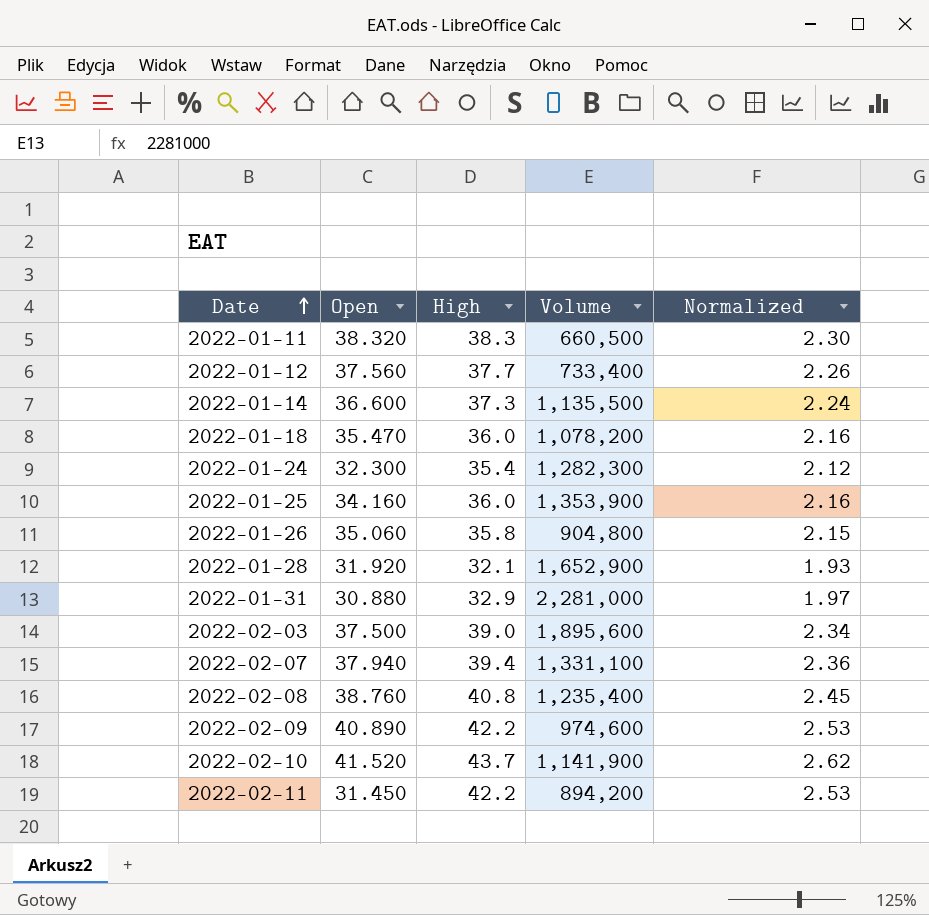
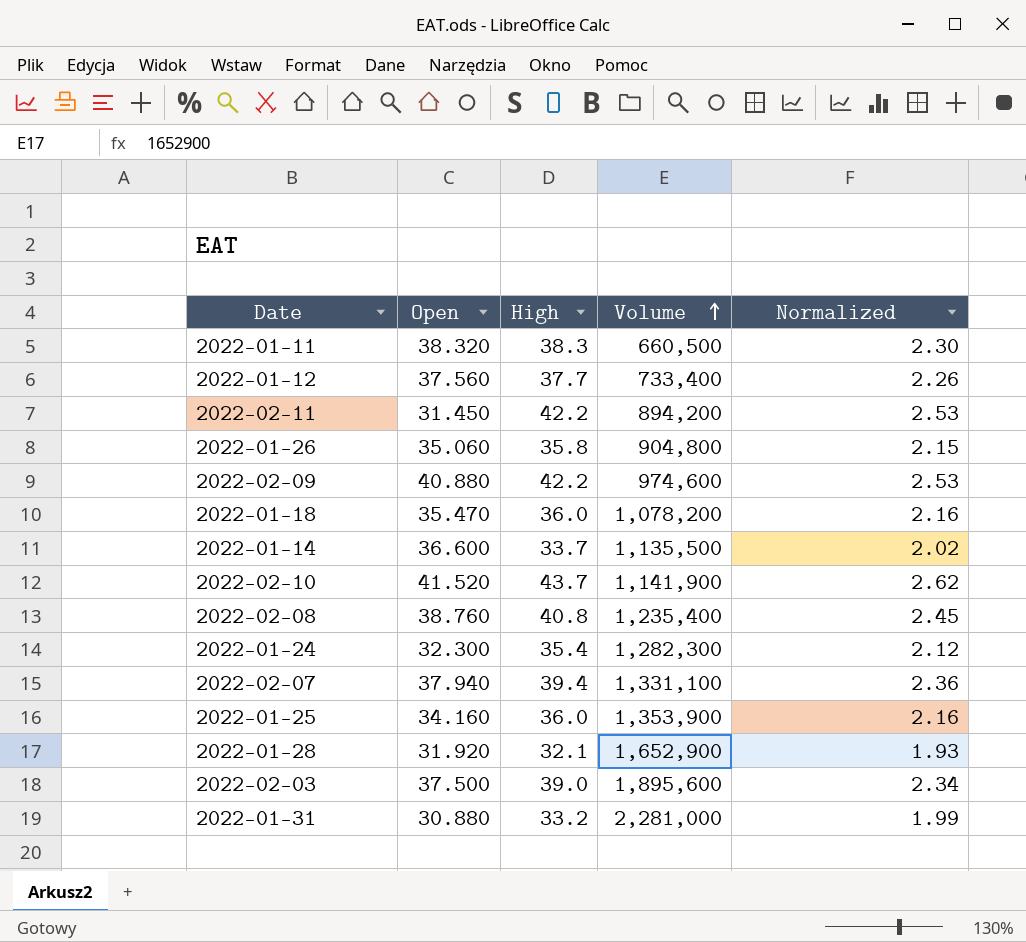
row order: Date ascending -> Volume ascending
2022-02-09 | Open: 40.890 -> 40.880
2022-01-14 | High: 37.3 -> 33.7
2022-01-14 | Normalized: 2.24 -> 2.02
2022-01-31 | High: 32.9 -> 33.2
2022-01-31 | Normalized: 1.97 -> 1.99

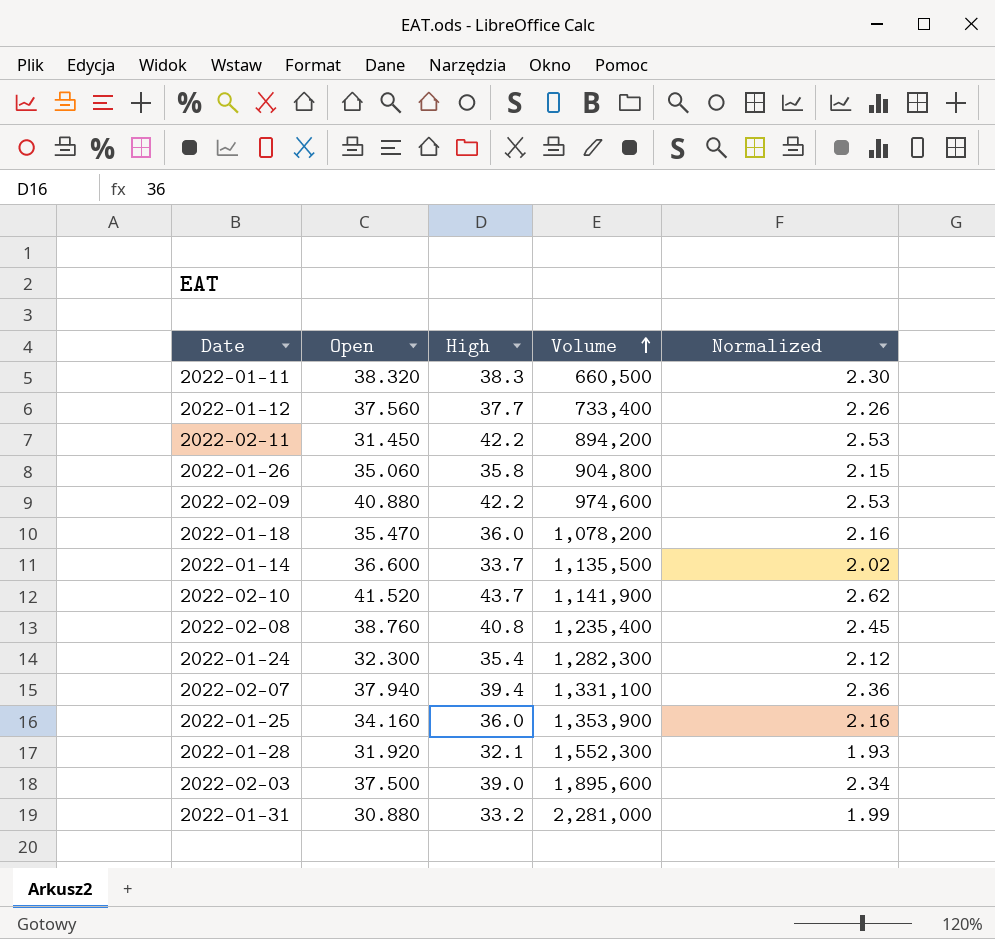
2022-01-28 | Volume: 1,652,900 -> 1,552,300

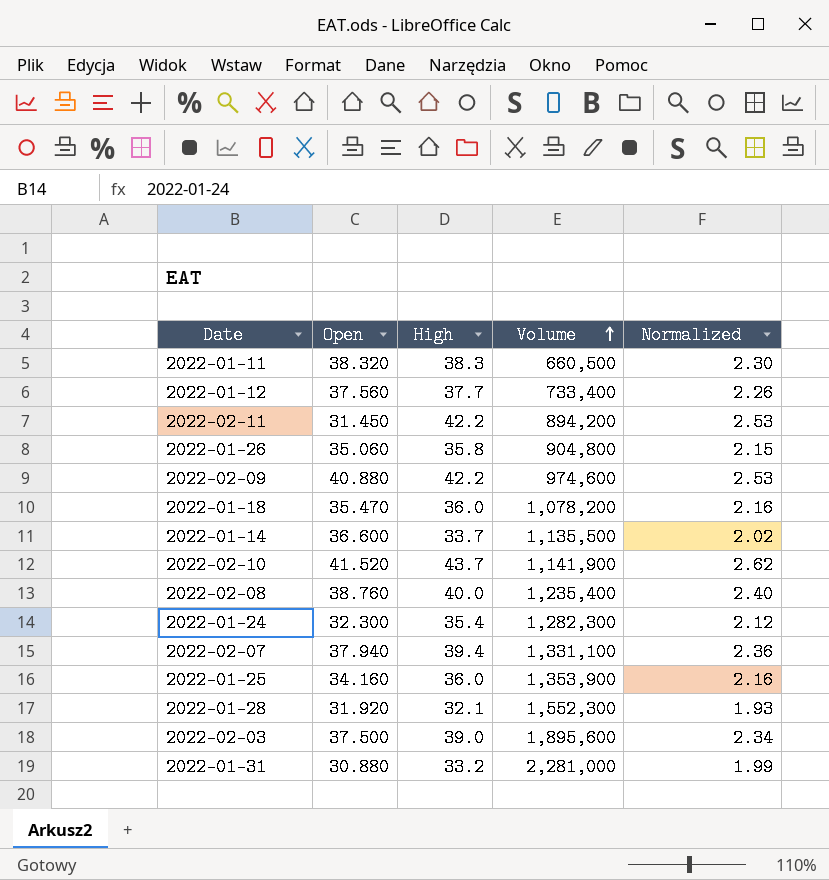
2022-02-08 | High: 40.8 -> 40.0
2022-02-08 | Normalized: 2.45 -> 2.40

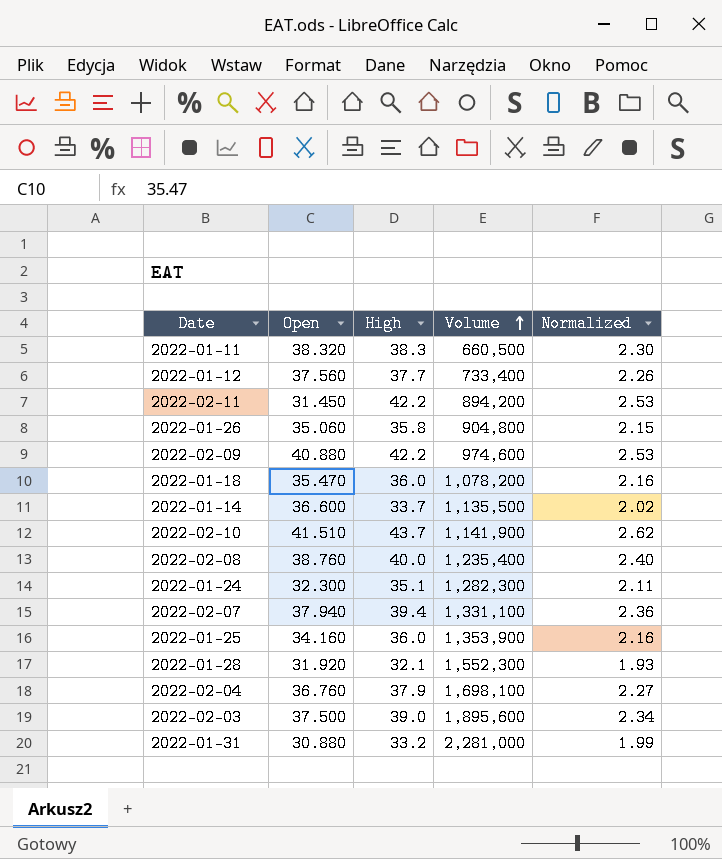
2022-02-10 | Open: 41.520 -> 41.510
2022-01-24 | High: 35.4 -> 35.1
2022-01-24 | Normalized: 2.12 -> 2.11
row 2022-02-04: none -> 36.760 | 37.9 | 1,698,100 | 2.27

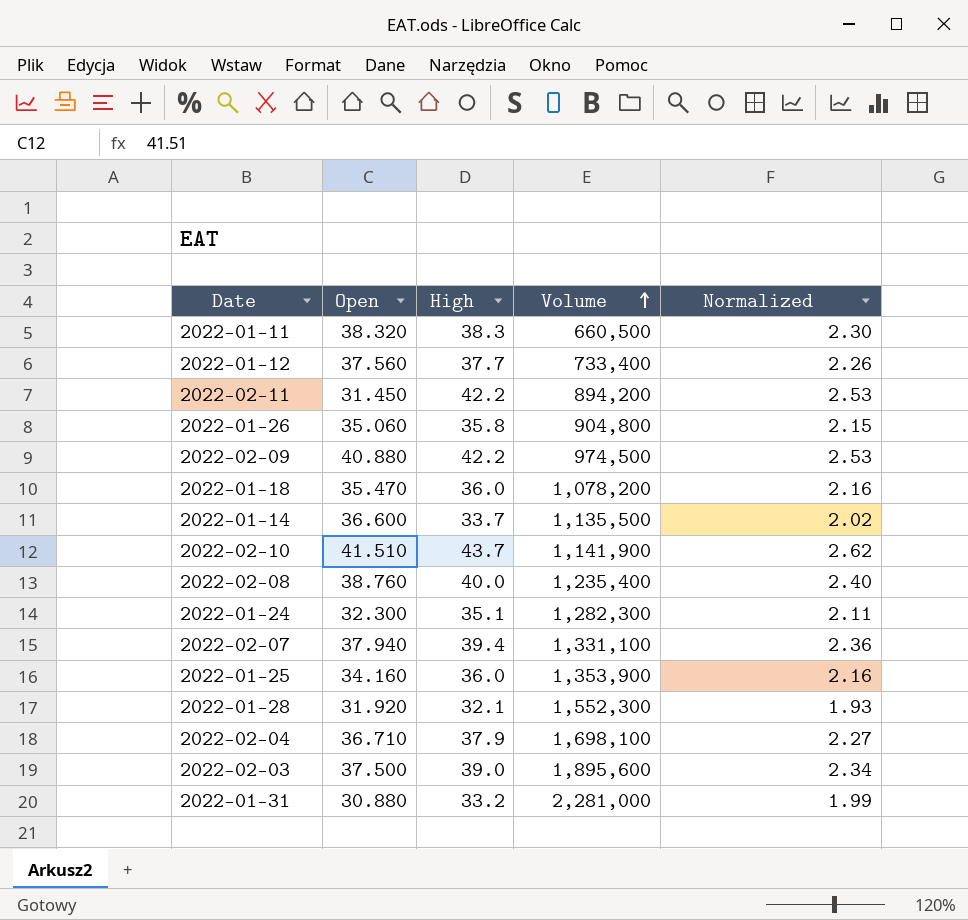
2022-02-09 | Volume: 974,600 -> 974,500
2022-02-04 | Open: 36.760 -> 36.710

